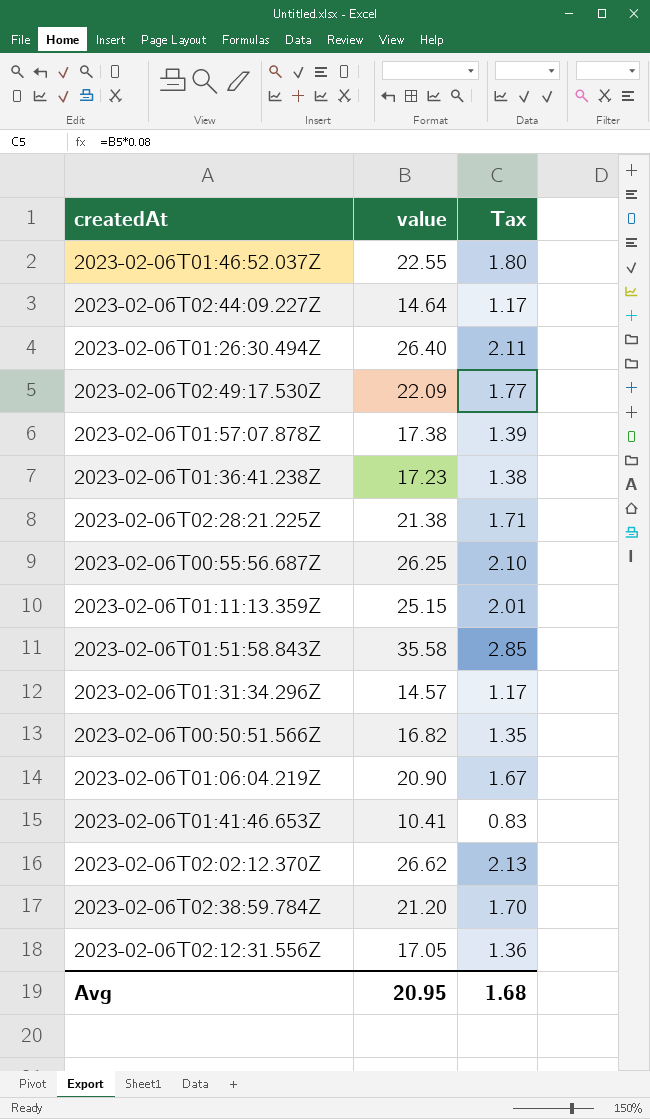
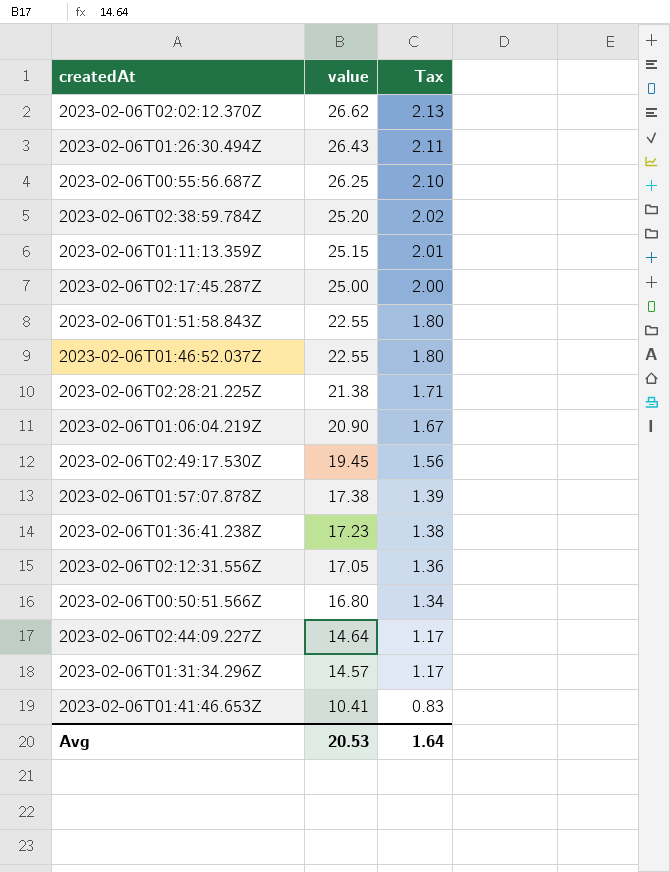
row order: none -> value descending
2023-02-06T01:26:30.494Z | value: 26.40 -> 26.43
2023-02-06T02:38:59.784Z | value: 21.20 -> 25.20
2023-02-06T02:38:59.784Z | Tax: 1.70 -> 2.02
row 2023-02-06T02:17:45.287Z: none -> 25.00 | 2.00
2023-02-06T01:51:58.843Z | value: 35.58 -> 22.55
2023-02-06T01:51:58.843Z | Tax: 2.85 -> 1.80
2023-02-06T02:49:17.530Z | value: 22.09 -> 19.45
2023-02-06T02:49:17.530Z | Tax: 1.77 -> 1.56
2023-02-06T00:50:51.566Z | value: 16.82 -> 16.80
2023-02-06T00:50:51.566Z | Tax: 1.35 -> 1.34
Avg | value: 20.95 -> 20.53
Avg | Tax: 1.68 -> 1.64

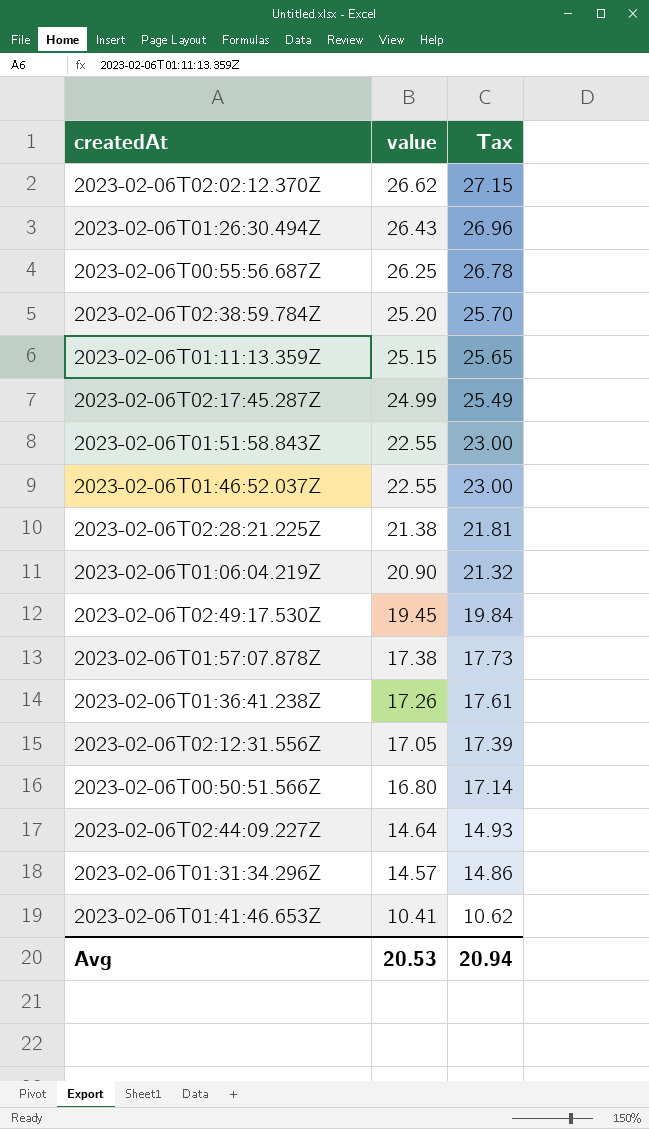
column Tax | formula: [value] * 0.08 -> [value] * 1.02
2023-02-06T02:17:45.287Z | value: 25.00 -> 24.99
2023-02-06T01:36:41.238Z | value: 17.23 -> 17.26
Avg | Tax: 1.64 -> 20.94

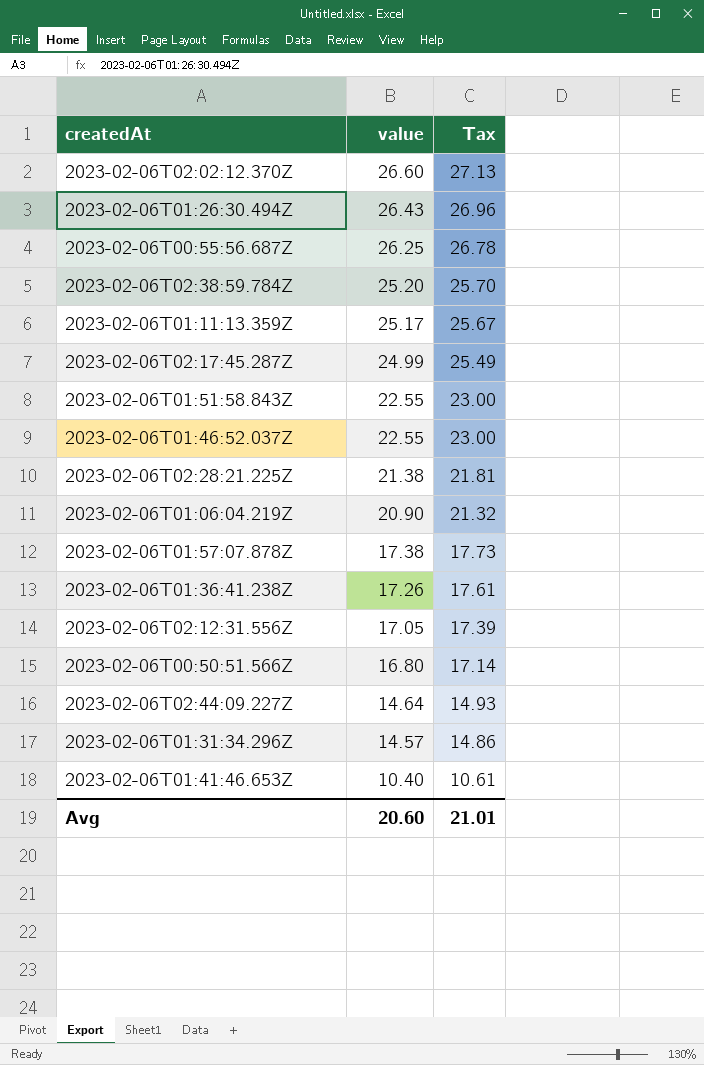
row 2023-02-06T02:49:17.530Z: 19.45 | 19.84 -> none
2023-02-06T02:02:12.370Z | value: 26.62 -> 26.60
2023-02-06T02:02:12.370Z | Tax: 27.15 -> 27.13
2023-02-06T01:11:13.359Z | value: 25.15 -> 25.17
2023-02-06T01:11:13.359Z | Tax: 25.65 -> 25.67
2023-02-06T01:41:46.653Z | value: 10.41 -> 10.40
2023-02-06T01:41:46.653Z | Tax: 10.62 -> 10.61
Avg | value: 20.53 -> 20.60
Avg | Tax: 20.94 -> 21.01

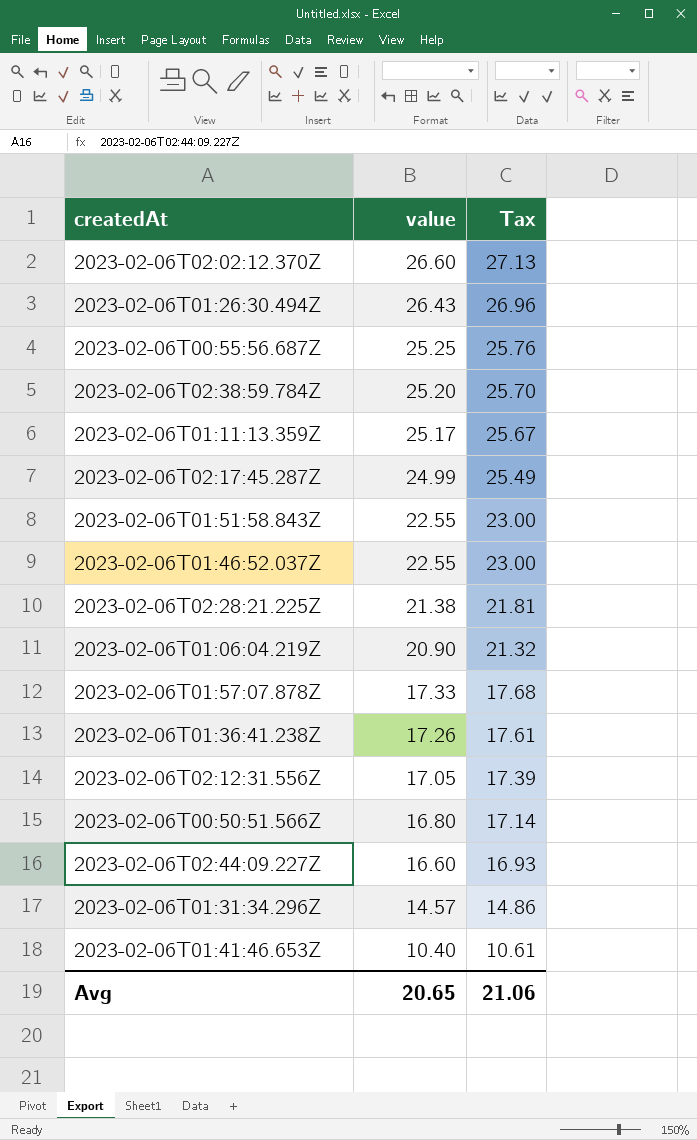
2023-02-06T00:55:56.687Z | value: 26.25 -> 25.25
2023-02-06T00:55:56.687Z | Tax: 26.78 -> 25.76
2023-02-06T01:57:07.878Z | value: 17.38 -> 17.33
2023-02-06T01:57:07.878Z | Tax: 17.73 -> 17.68
2023-02-06T02:44:09.227Z | value: 14.64 -> 16.60
2023-02-06T02:44:09.227Z | Tax: 14.93 -> 16.93
Avg | value: 20.60 -> 20.65
Avg | Tax: 21.01 -> 21.06

